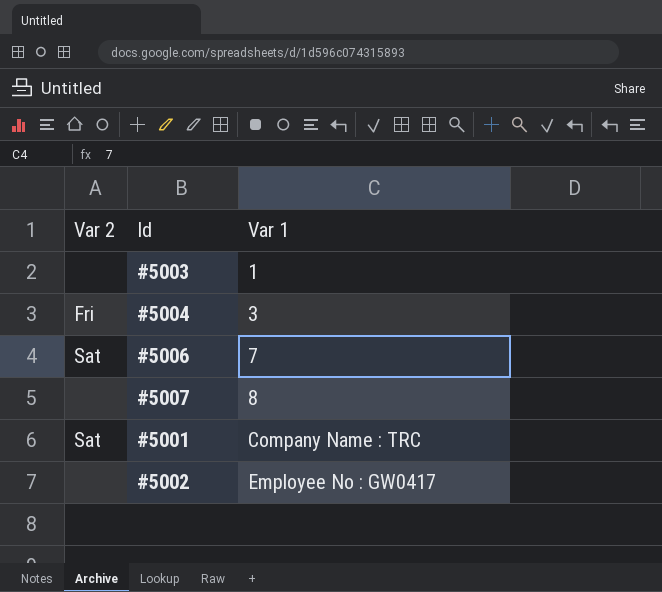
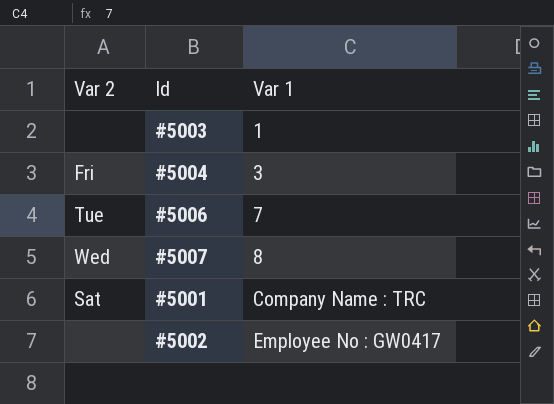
#5006 | Var 2: Sat -> Tue
#5007 | Var 2: none -> Wed

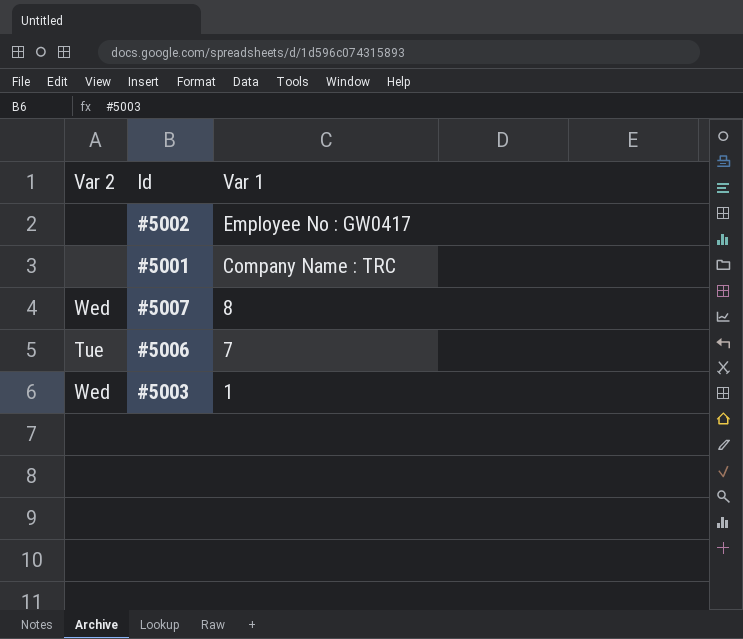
row order: Var 1 ascending -> Var 1 descending
row #5004: Fri | 3 -> none
#5001 | Var 2: Sat -> none
#5003 | Var 2: none -> Wed

